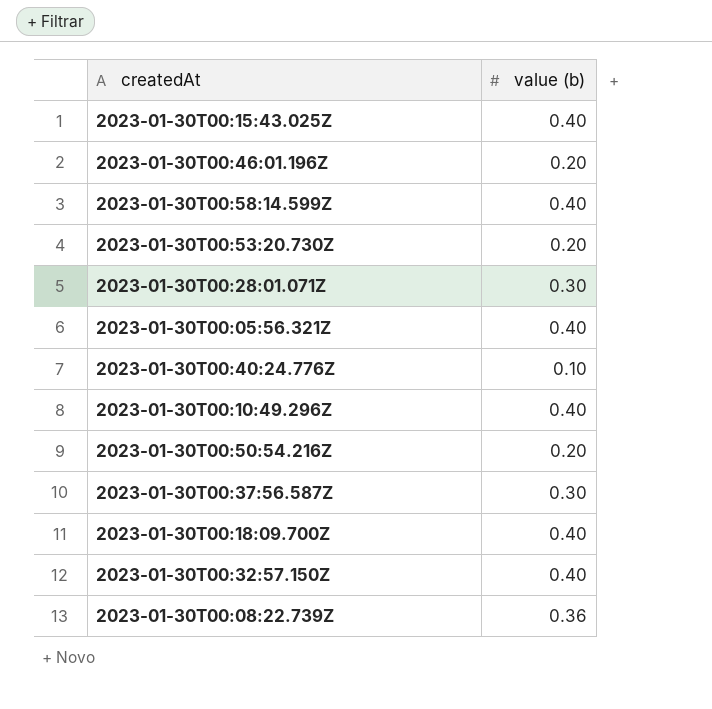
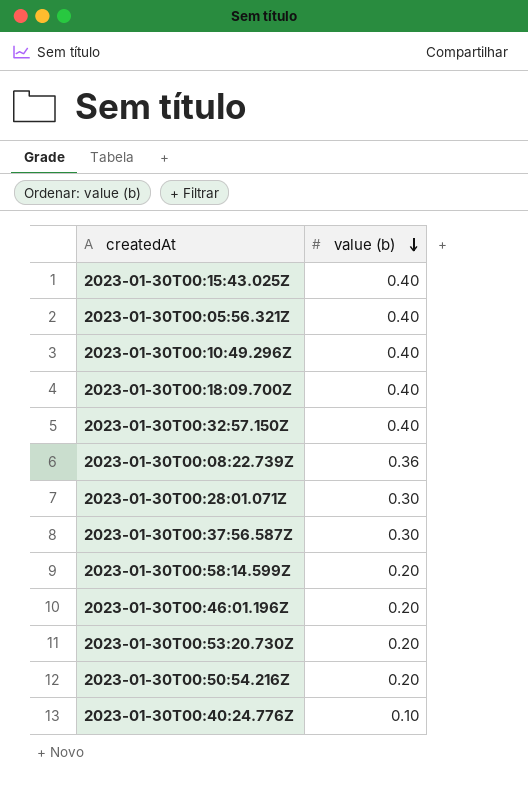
row order: none -> value (b) descending
2023-01-30T00:58:14.599Z | value (b): 0.40 -> 0.20

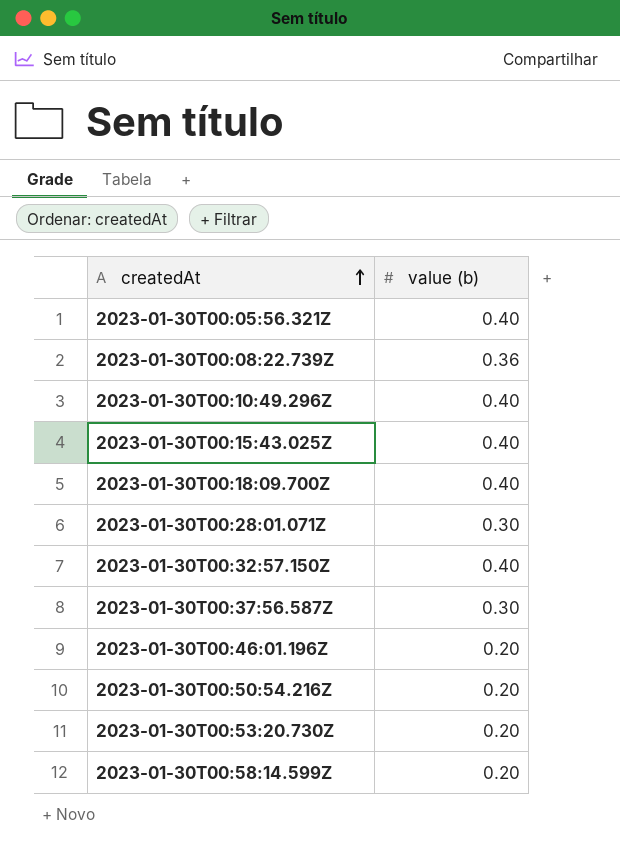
row order: value (b) descending -> createdAt ascending
row 2023-01-30T00:40:24.776Z: 0.10 -> none

